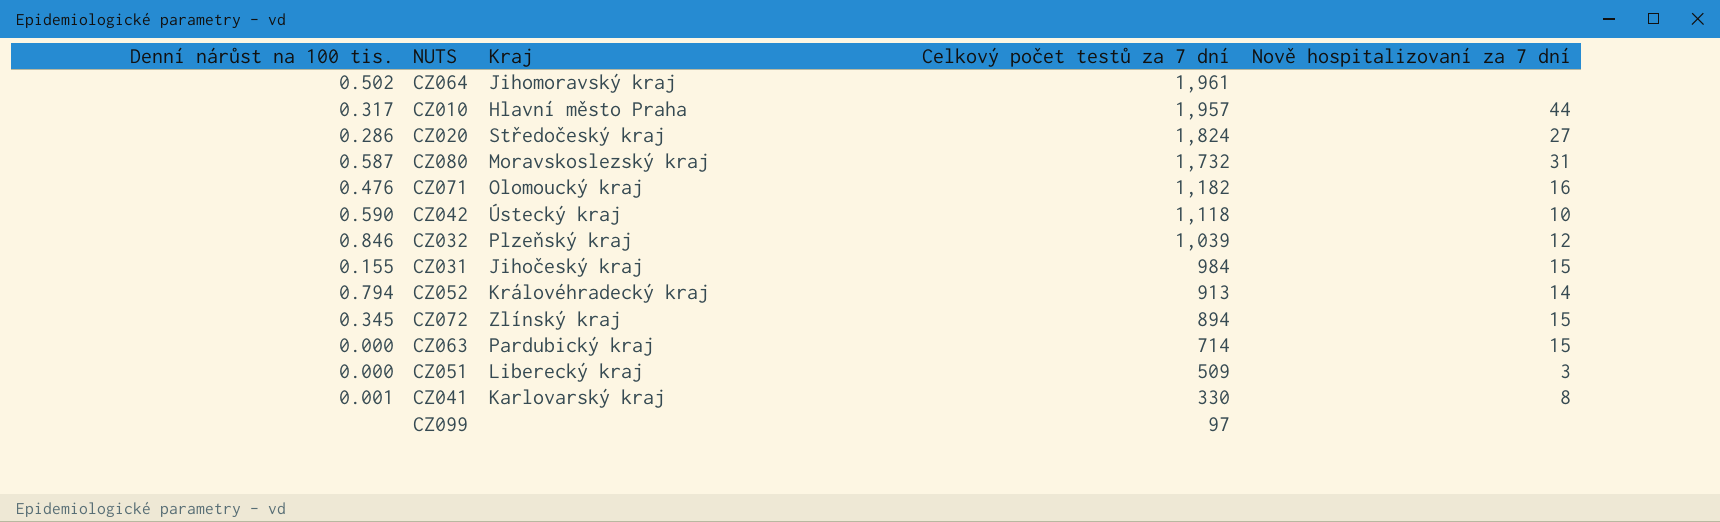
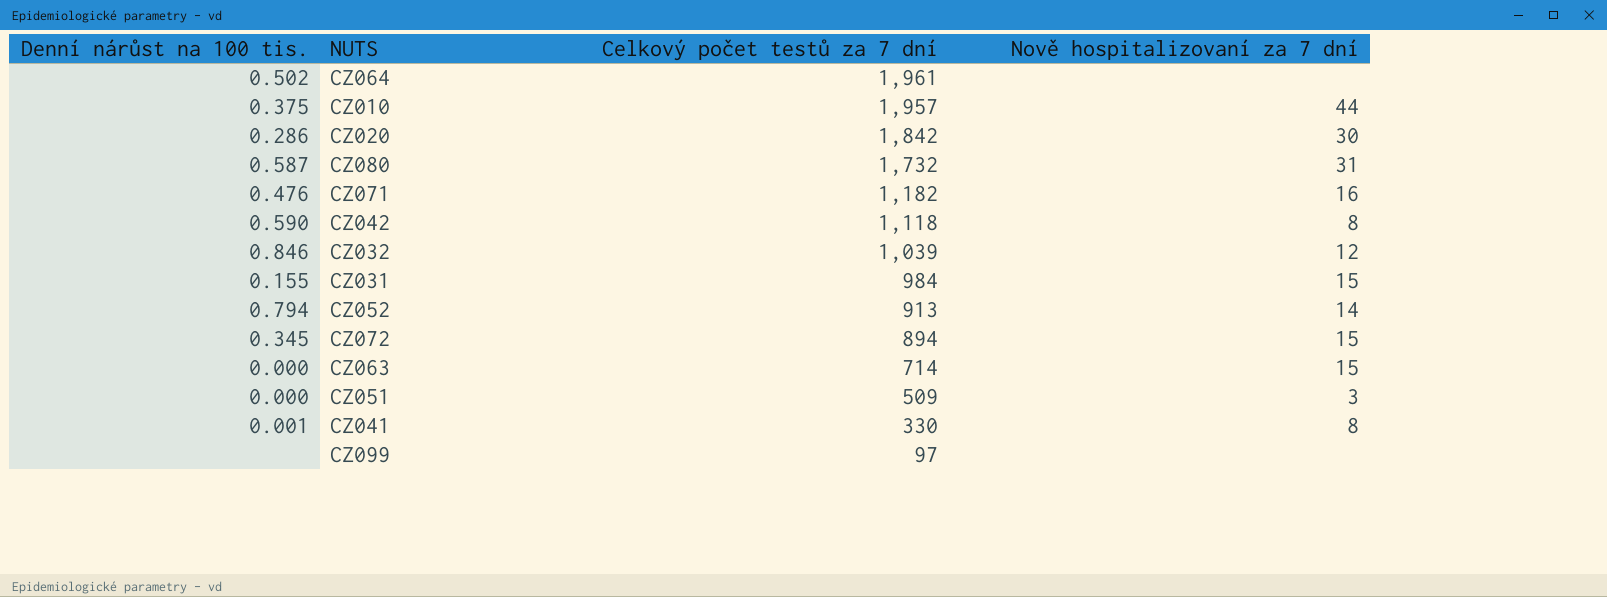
column Kraj | position: 3 -> none
CZ010 | Denní nárůst na 100 tis.: 0.317 -> 0.375
CZ020 | Celkový počet testů za 7 dní: 1,824 -> 1,842
CZ020 | Nově hospitalizovaní za 7 dní: 27 -> 30
CZ042 | Nově hospitalizovaní za 7 dní: 10 -> 8

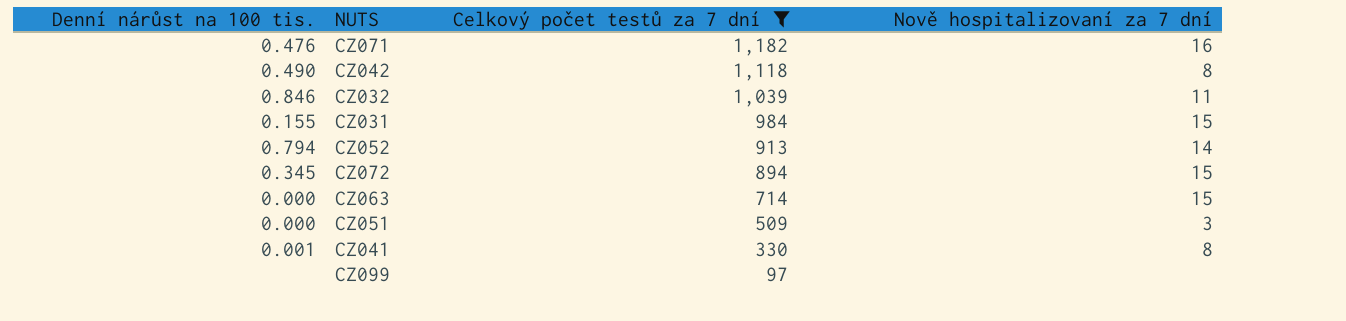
filter: none -> Celkový počet testů za 7 dní <= 1,182
CZ042 | Denní nárůst na 100 tis.: 0.590 -> 0.490
CZ032 | Nově hospitalizovaní za 7 dní: 12 -> 11

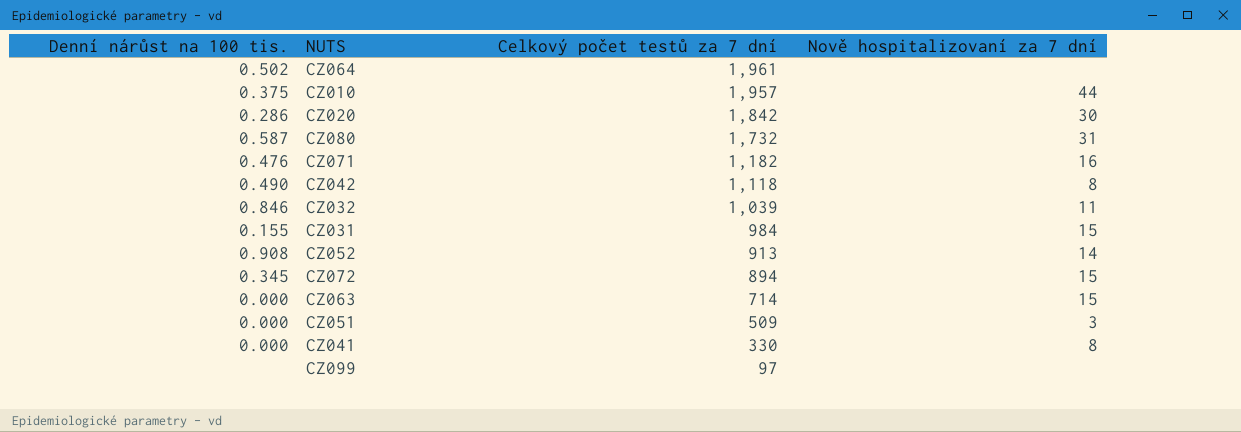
filter: Celkový počet testů za 7 dní <= 1,182 -> none
CZ052 | Denní nárůst na 100 tis.: 0.794 -> 0.908
CZ041 | Denní nárůst na 100 tis.: 0.001 -> 0.000

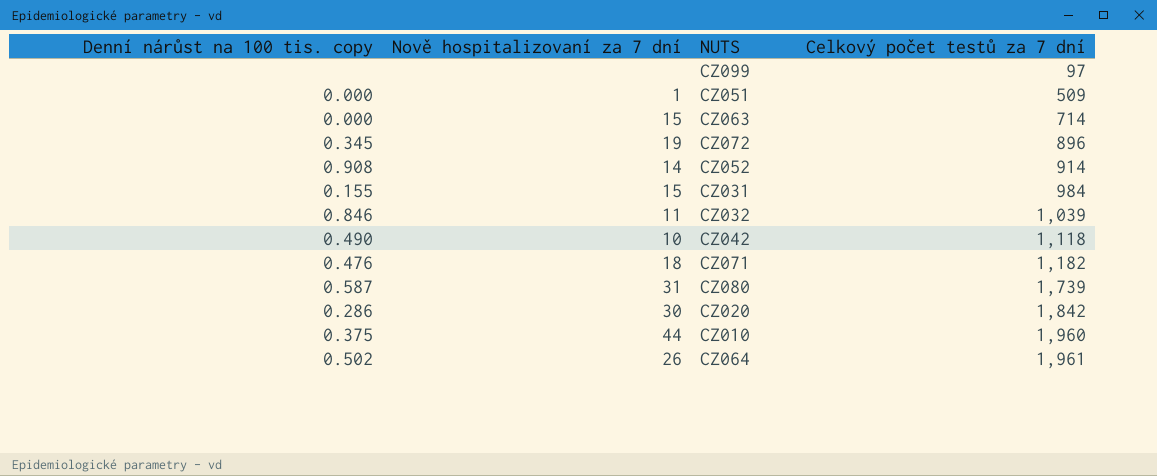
row order: Celkový počet testů za 7 dní descending -> Celkový počet testů za 7 dní ascending
column name: Denní nárůst na 100 tis. -> Denní nárůst na 100 tis. copy
column Nově hospitalizovaní za 7 dní | position: 4 -> 2
row CZ041: 0.000 | 330 | 8 -> none
CZ051 | Nově hospitalizovaní za 7 dní: 3 -> 1
CZ072 | Nově hospitalizovaní za 7 dní: 15 -> 19
CZ072 | Celkový počet testů za 7 dní: 894 -> 896
CZ052 | Celkový počet testů za 7 dní: 913 -> 914
CZ042 | Nově hospitalizovaní za 7 dní: 8 -> 10
CZ071 | Nově hospitalizovaní za 7 dní: 16 -> 18
CZ080 | Celkový počet testů za 7 dní: 1,732 -> 1,739
CZ010 | Celkový počet testů za 7 dní: 1,957 -> 1,960
CZ064 | Nově hospitalizovaní za 7 dní: none -> 26

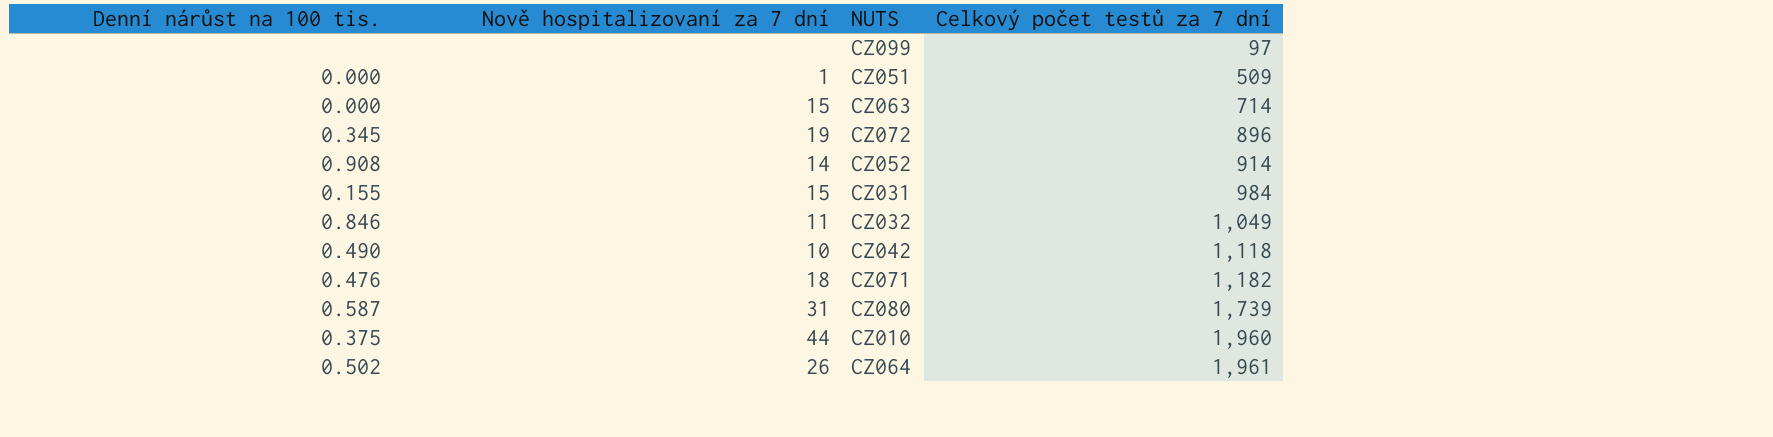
column name: Denní nárůst na 100 tis. copy -> Denní nárůst na 100 tis.
row CZ020: 0.286 | 30 | 1,842 -> none
CZ032 | Celkový počet testů za 7 dní: 1,039 -> 1,049

